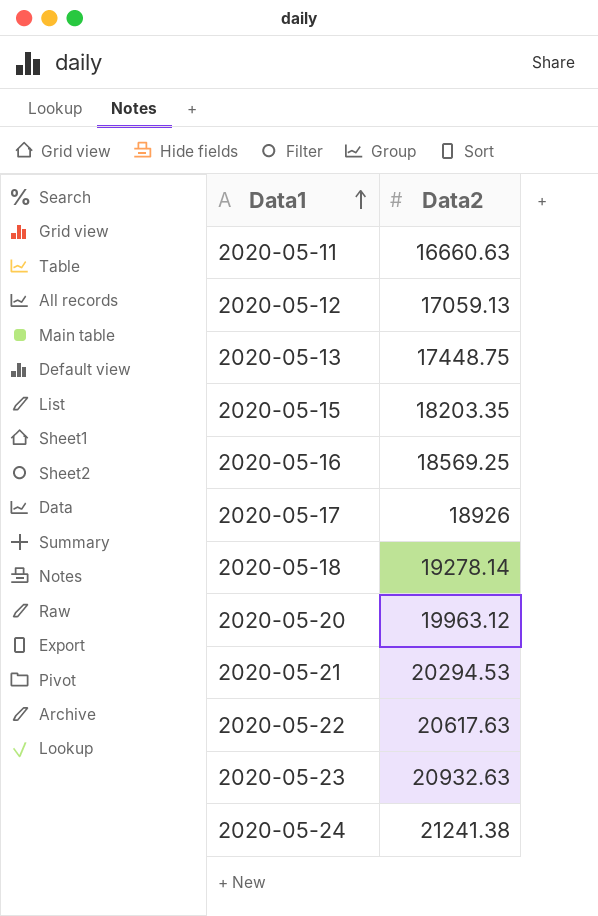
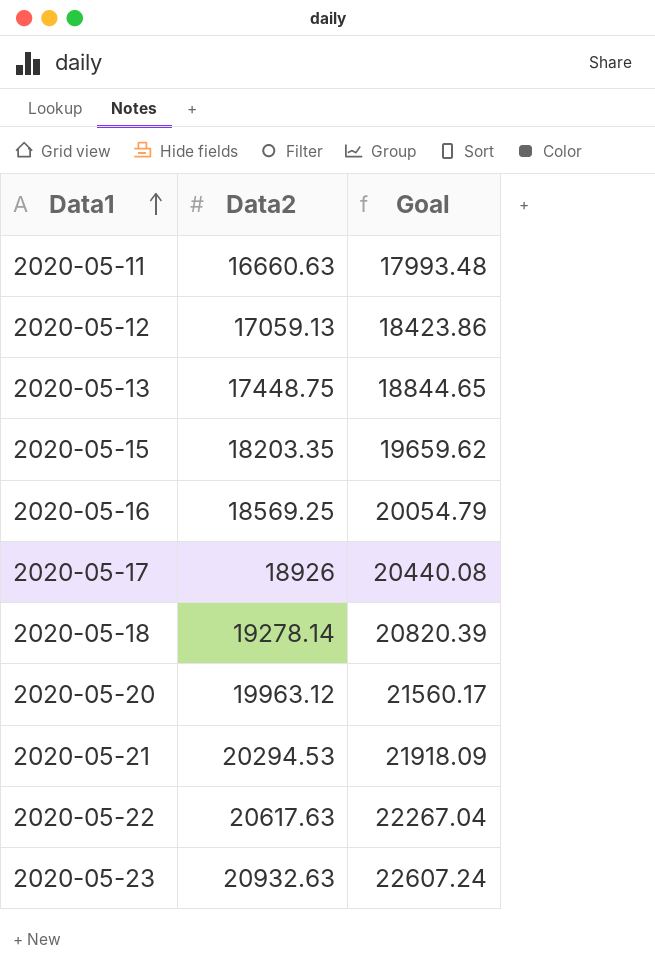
column Goal | formula: none -> [Data2] * 1.08
row 2020-05-24: 21241.38 -> none

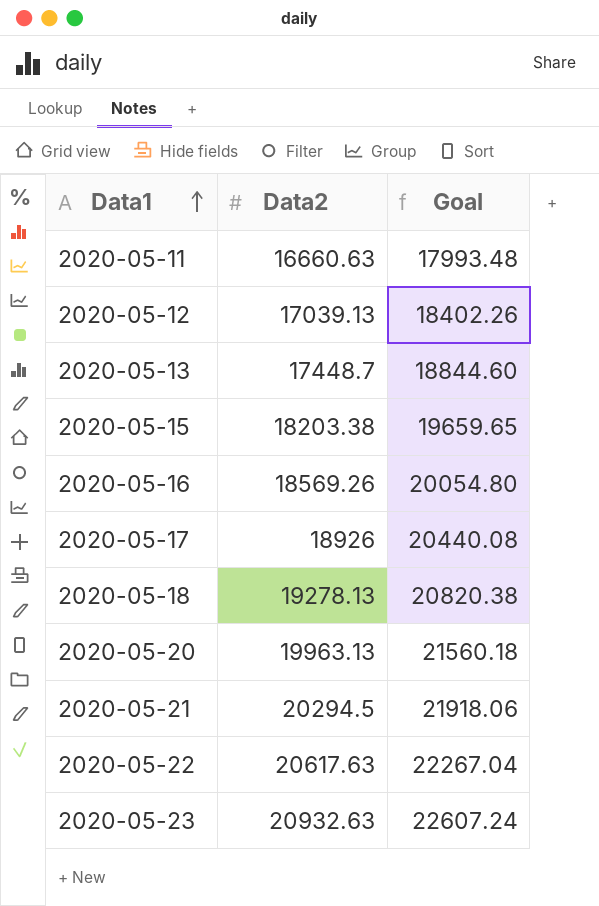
2020-05-12 | Data2: 17059.13 -> 17039.13
2020-05-12 | Goal: 18423.86 -> 18402.26
2020-05-13 | Data2: 17448.75 -> 17448.7
2020-05-13 | Goal: 18844.65 -> 18844.60
2020-05-15 | Data2: 18203.35 -> 18203.38
2020-05-15 | Goal: 19659.62 -> 19659.65
2020-05-16 | Data2: 18569.25 -> 18569.26
2020-05-16 | Goal: 20054.79 -> 20054.80
2020-05-18 | Data2: 19278.14 -> 19278.13
2020-05-18 | Goal: 20820.39 -> 20820.38
2020-05-20 | Data2: 19963.12 -> 19963.13
2020-05-20 | Goal: 21560.17 -> 21560.18
2020-05-21 | Data2: 20294.53 -> 20294.5
2020-05-21 | Goal: 21918.09 -> 21918.06

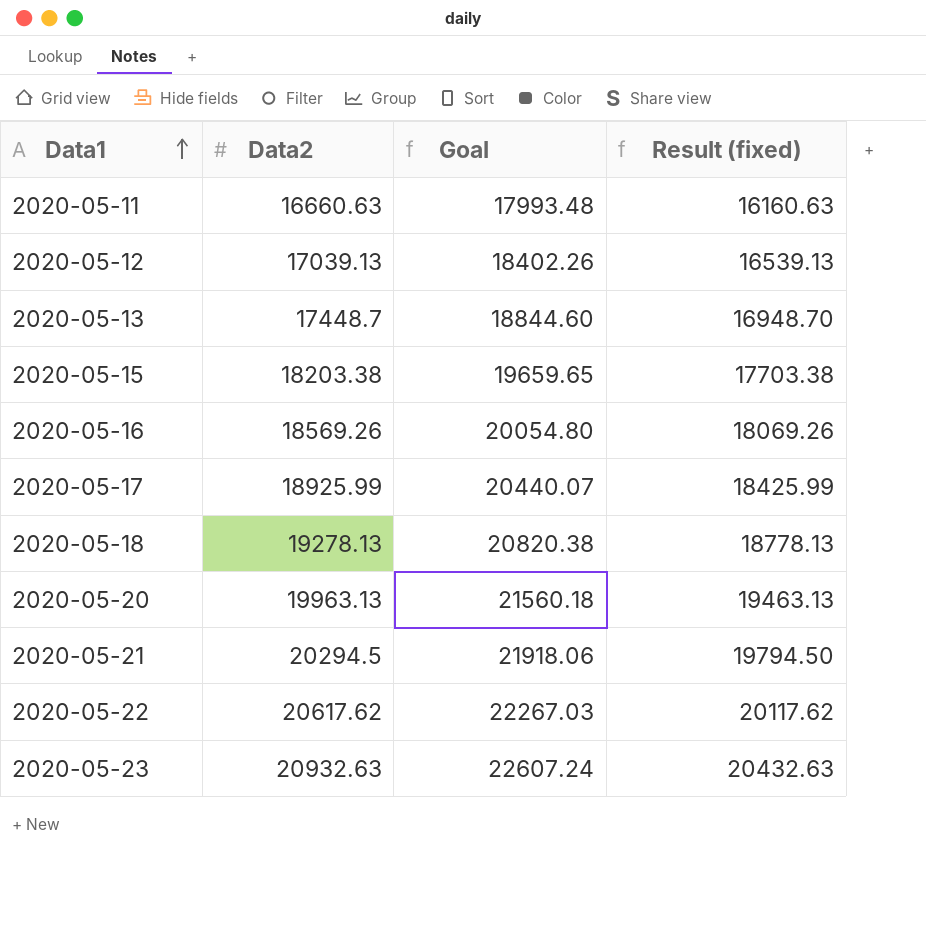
column Result (fixed) | formula: none -> [Data2] - 500
2020-05-17 | Data2: 18926 -> 18925.99
2020-05-17 | Goal: 20440.08 -> 20440.07
2020-05-22 | Data2: 20617.63 -> 20617.62
2020-05-22 | Goal: 22267.04 -> 22267.03

